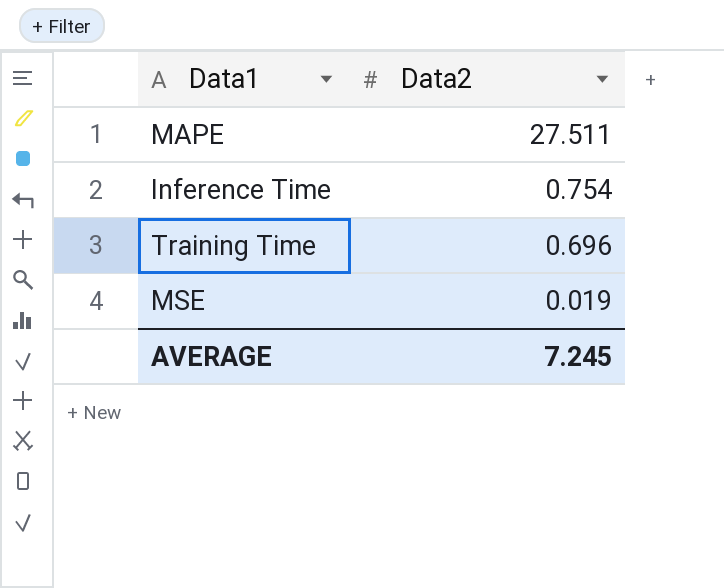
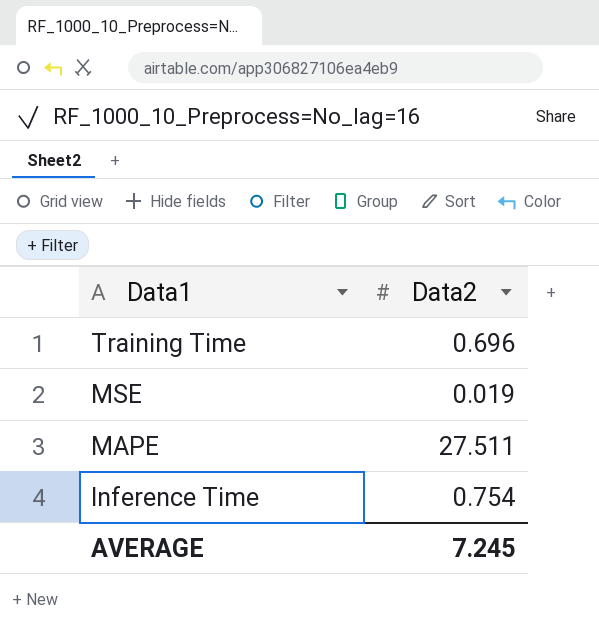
row order: Data2 descending -> Data1 descending

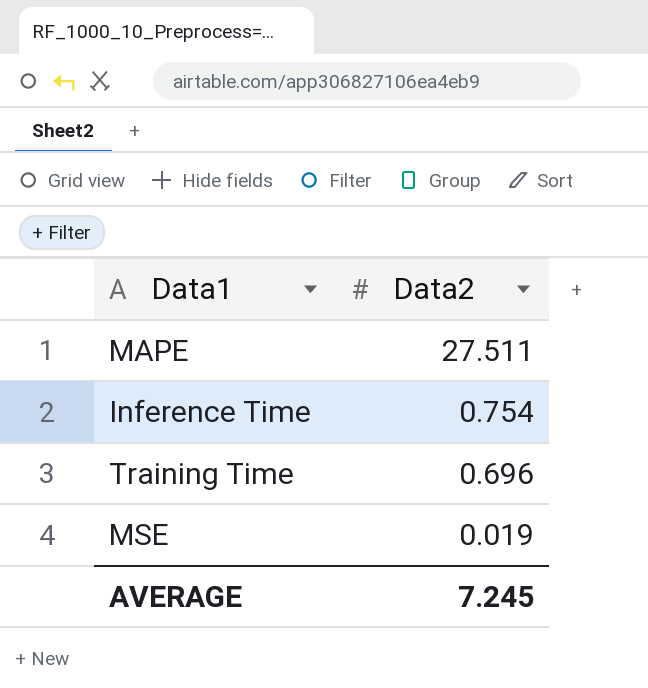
row order: Data1 descending -> Data2 descending

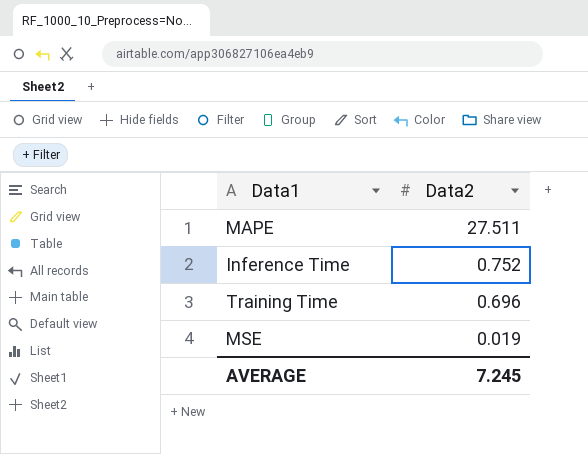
Inference Time | Data2: 0.754 -> 0.752

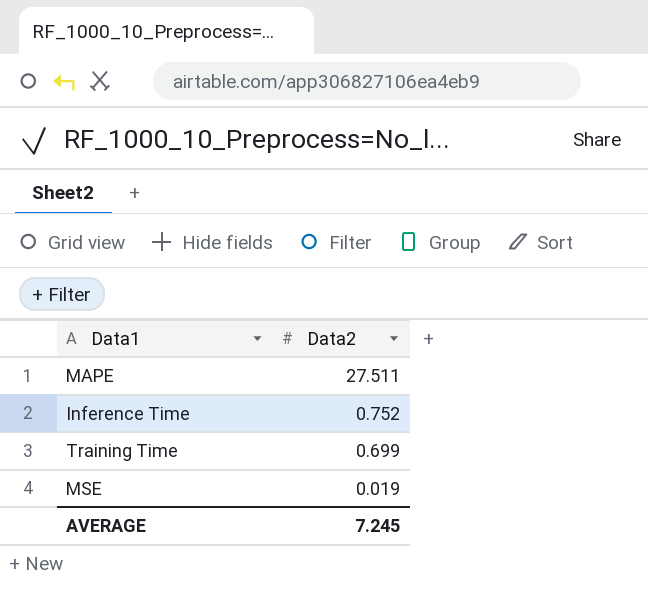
Training Time | Data2: 0.696 -> 0.699

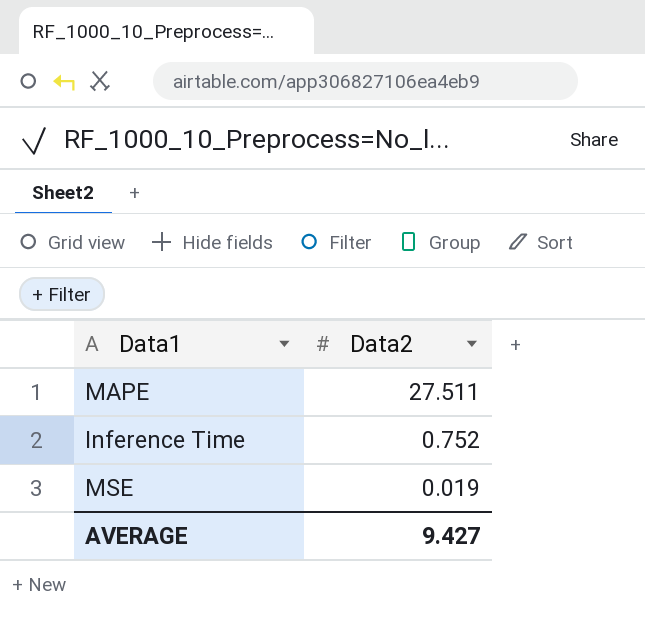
row Training Time: 0.699 -> none
AVERAGE | Data2: 7.245 -> 9.427

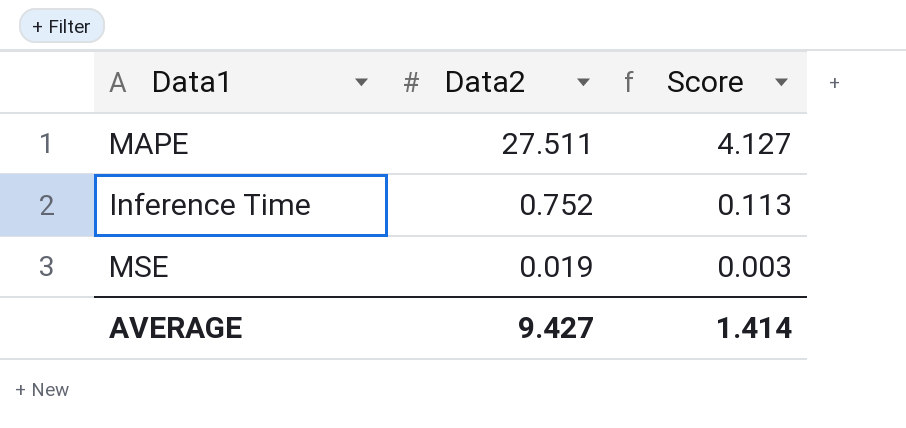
column Score | formula: none -> [Data2] * 0.15

